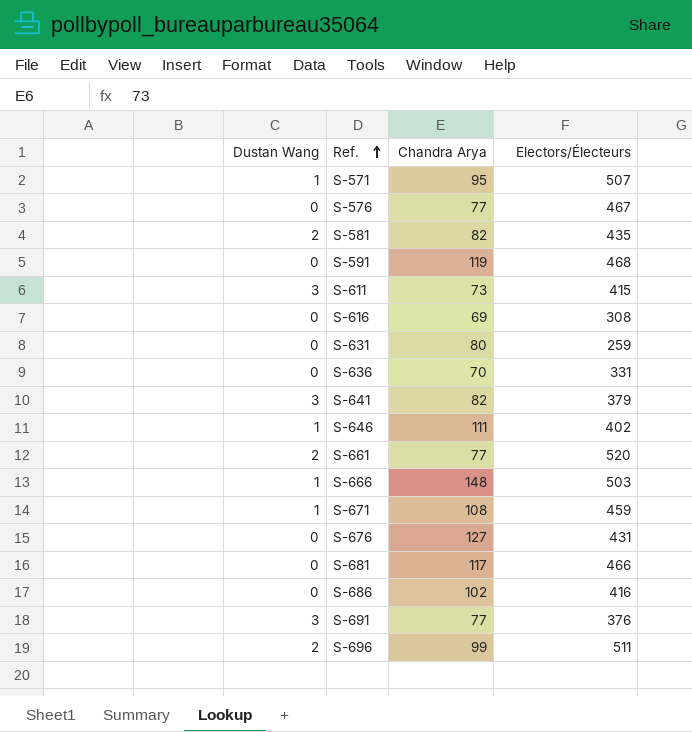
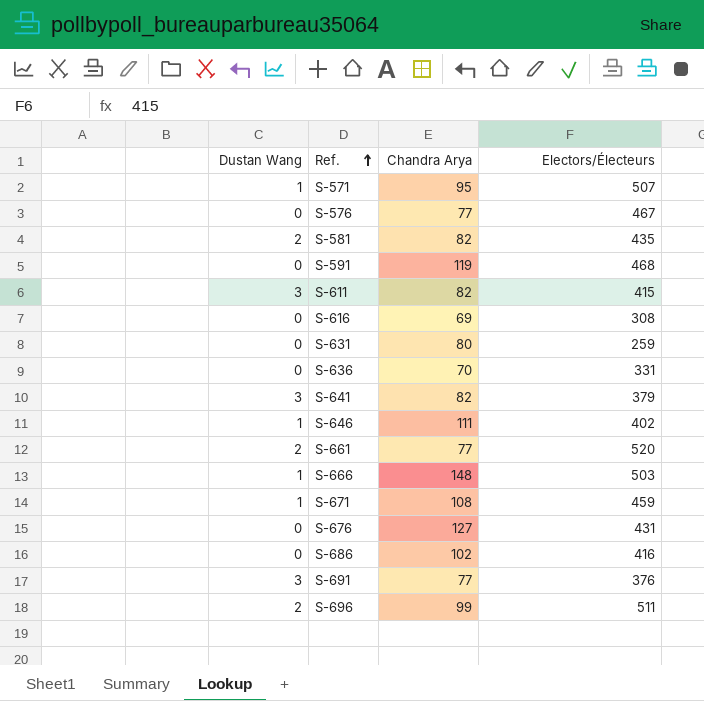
row S-681: 0 | 117 | 466 -> none
S-611 | Chandra Arya: 73 -> 82

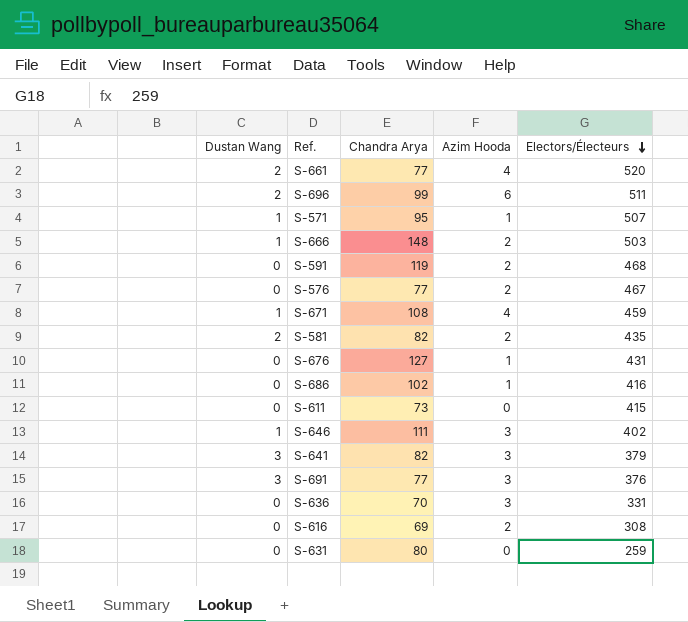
row order: Ref. ascending -> Electors/Électeurs descending
column Azim Hooda | position: none -> 4
S-611 | Dustan Wang: 3 -> 0
S-611 | Chandra Arya: 82 -> 73

